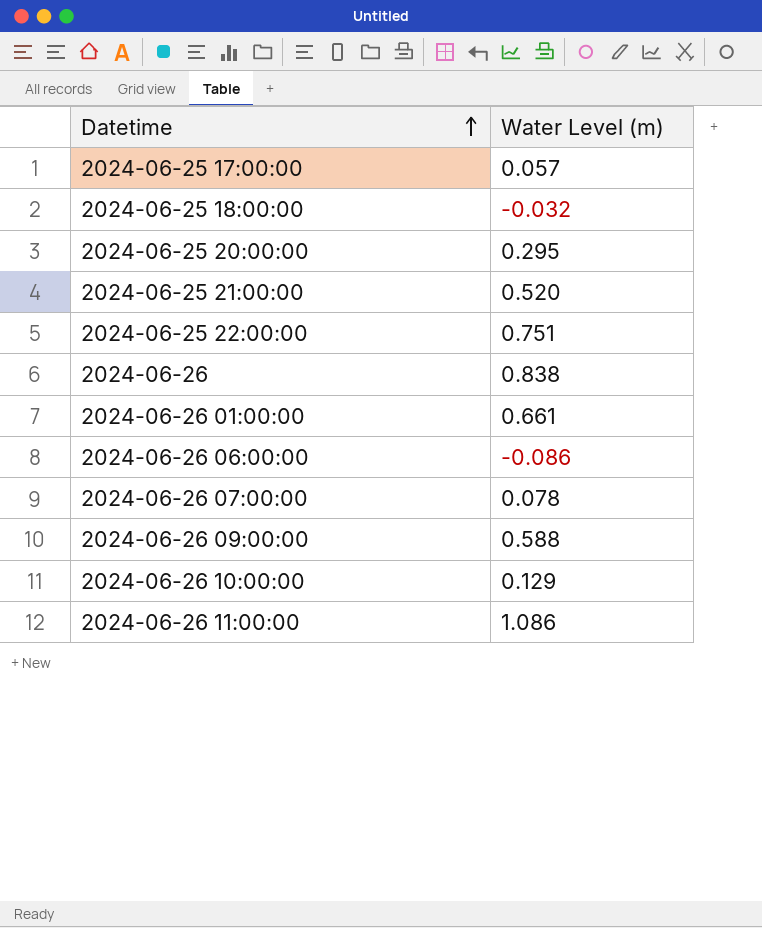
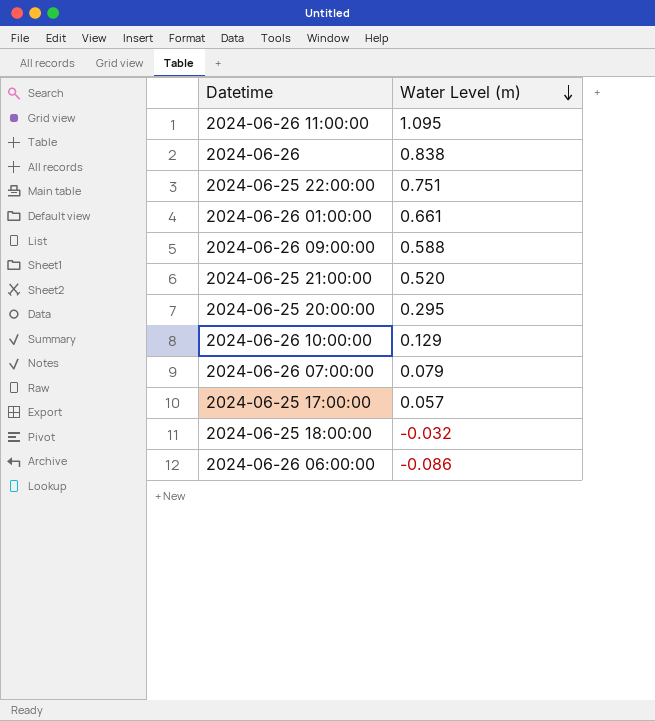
row order: Datetime ascending -> Water Level (m) descending
2024-06-26 11:00:00 | Water Level (m): 1.086 -> 1.095
2024-06-26 07:00:00 | Water Level (m): 0.078 -> 0.079

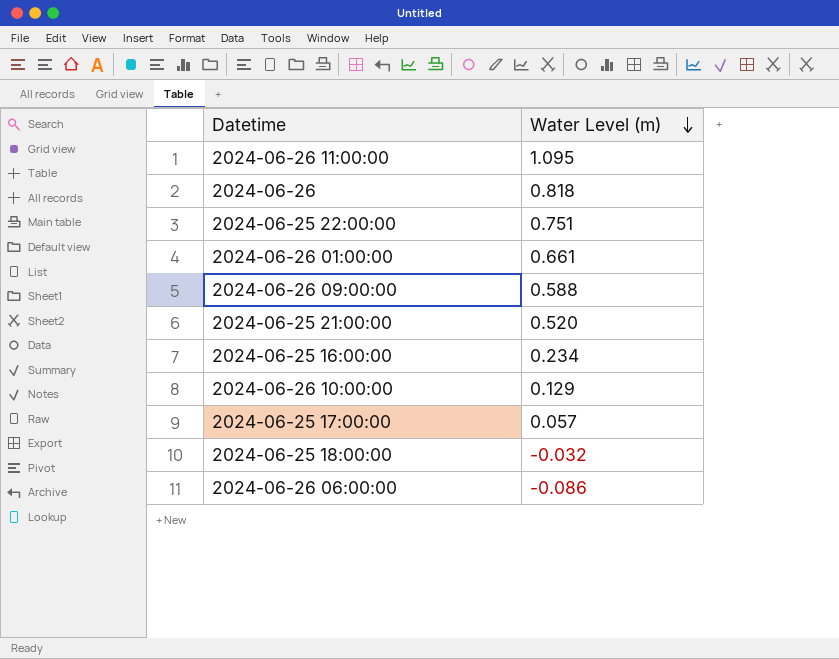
row 2024-06-25 20:00:00: 0.295 -> none
row 2024-06-26 07:00:00: 0.079 -> none
2024-06-26 | Water Level (m): 0.838 -> 0.818
row 2024-06-25 16:00:00: none -> 0.234

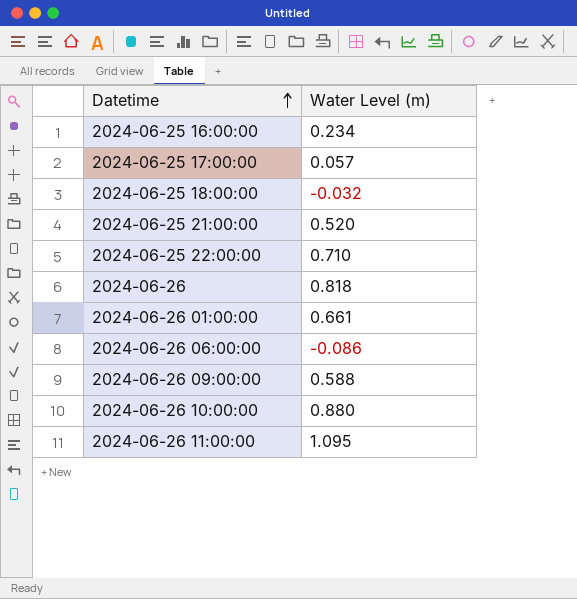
row order: Water Level (m) descending -> Datetime ascending
2024-06-25 22:00:00 | Water Level (m): 0.751 -> 0.710
2024-06-26 10:00:00 | Water Level (m): 0.129 -> 0.880

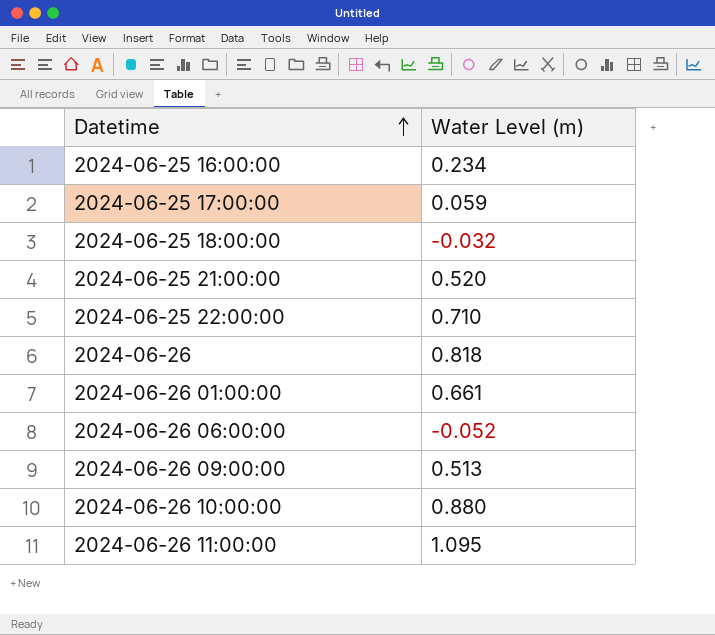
2024-06-25 17:00:00 | Water Level (m): 0.057 -> 0.059
2024-06-26 06:00:00 | Water Level (m): -0.086 -> -0.052
2024-06-26 09:00:00 | Water Level (m): 0.588 -> 0.513

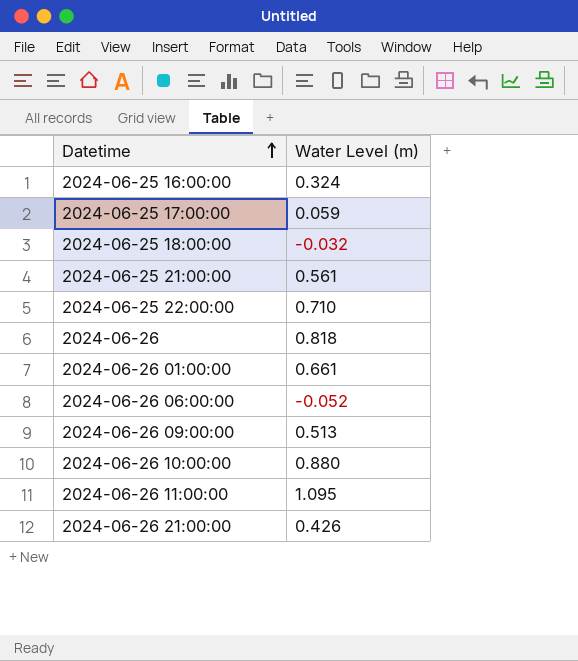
2024-06-25 16:00:00 | Water Level (m): 0.234 -> 0.324
2024-06-25 21:00:00 | Water Level (m): 0.520 -> 0.561
row 2024-06-26 21:00:00: none -> 0.426

